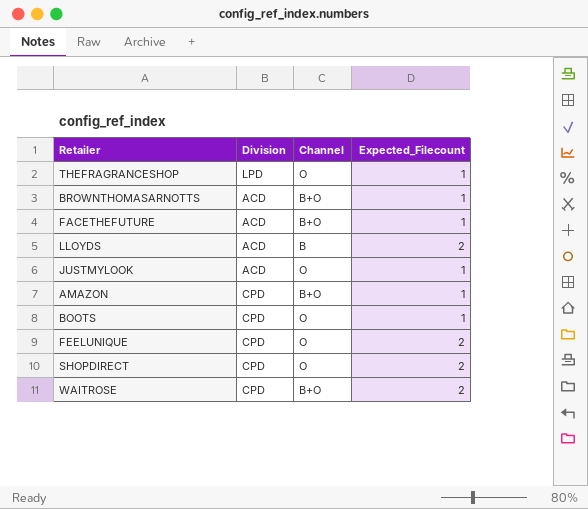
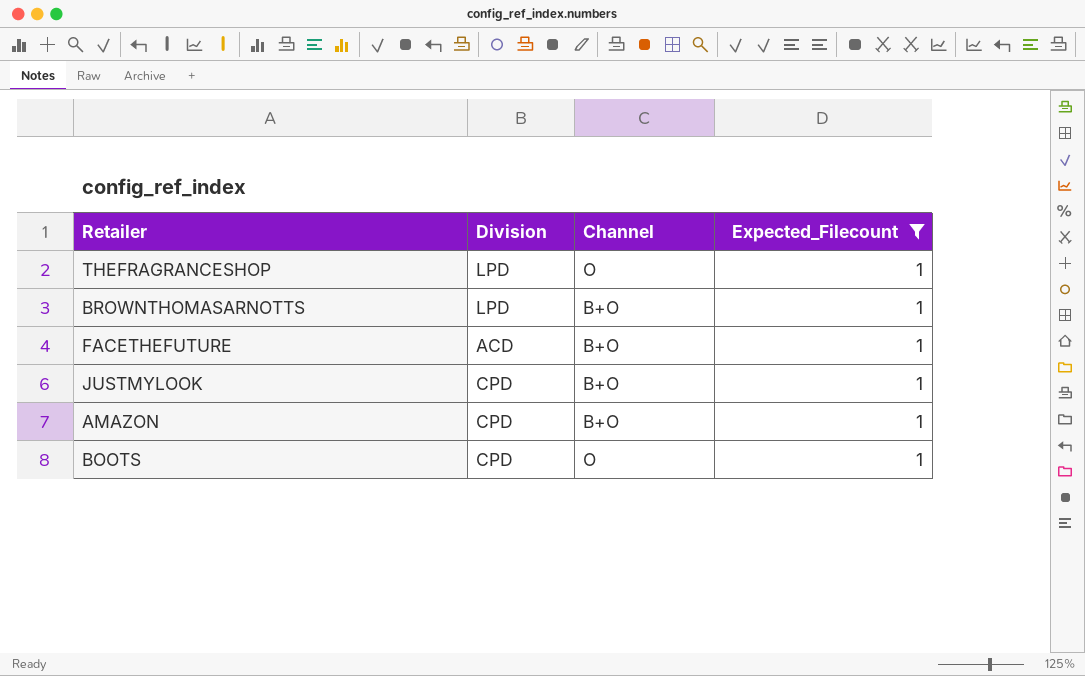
filter: none -> Expected_Filecount = 1
BROWNTHOMASARNOTTS | Division: ACD -> LPD
JUSTMYLOOK | Division: ACD -> CPD
JUSTMYLOOK | Channel: O -> B+O

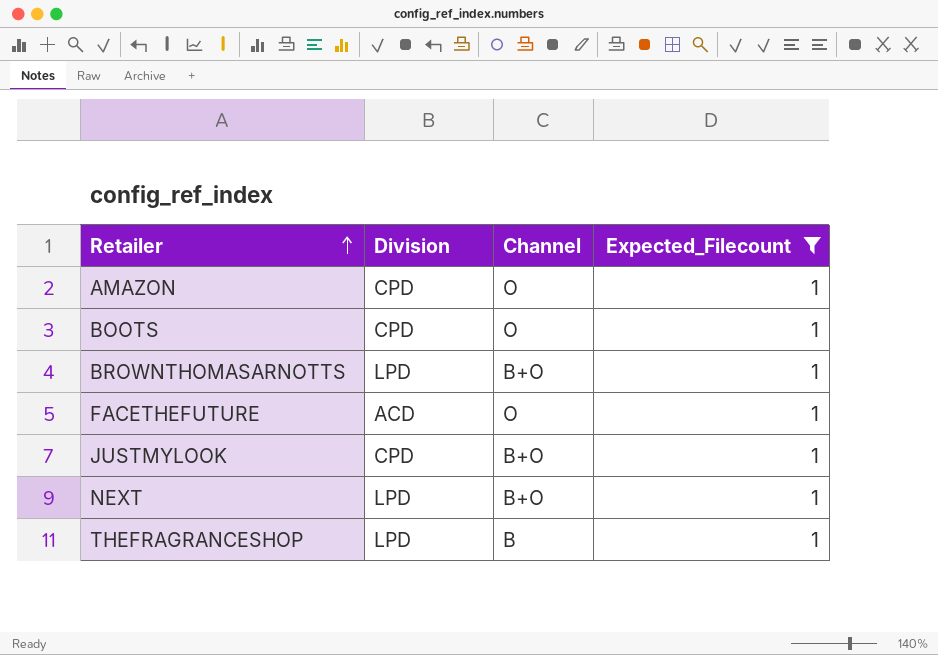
row order: none -> Retailer ascending
AMAZON | Channel: B+O -> O
FACETHEFUTURE | Channel: B+O -> O
row NEXT: none -> LPD | B+O | 1
THEFRAGRANCESHOP | Channel: O -> B

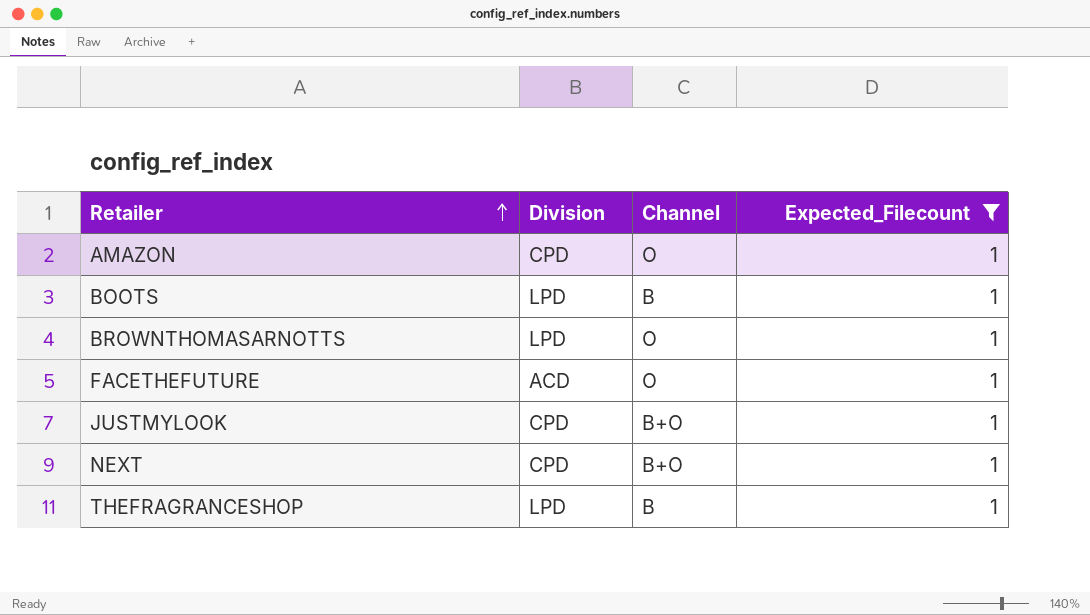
BOOTS | Division: CPD -> LPD
BOOTS | Channel: O -> B
BROWNTHOMASARNOTTS | Channel: B+O -> O
NEXT | Division: LPD -> CPD

